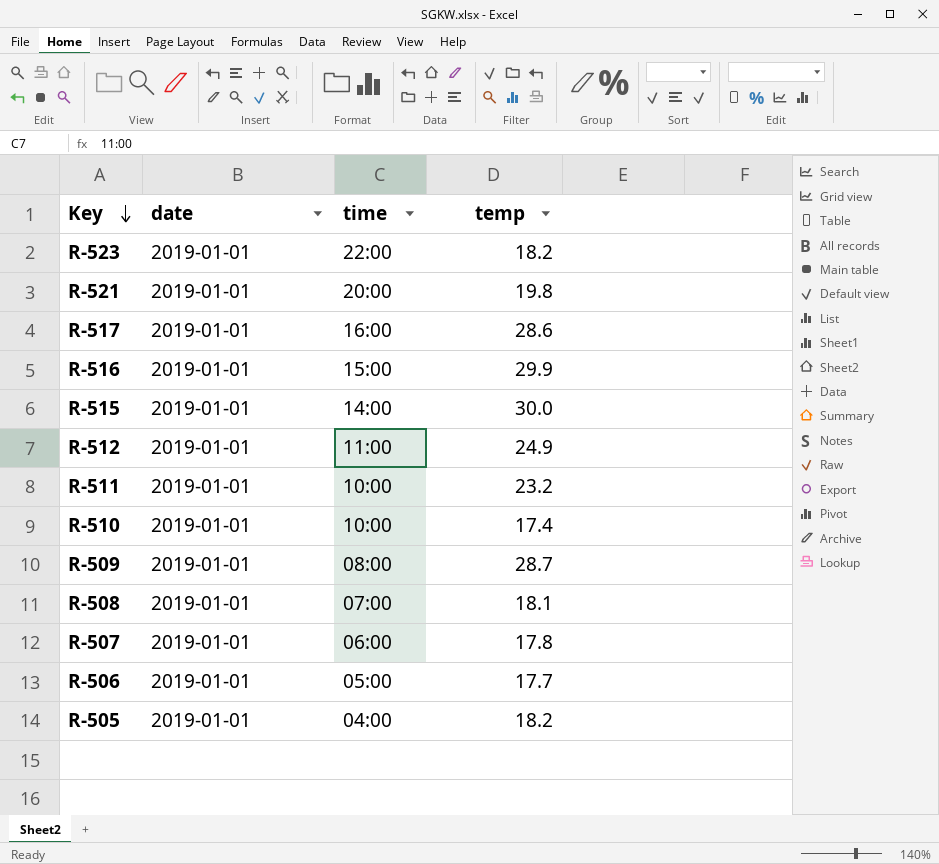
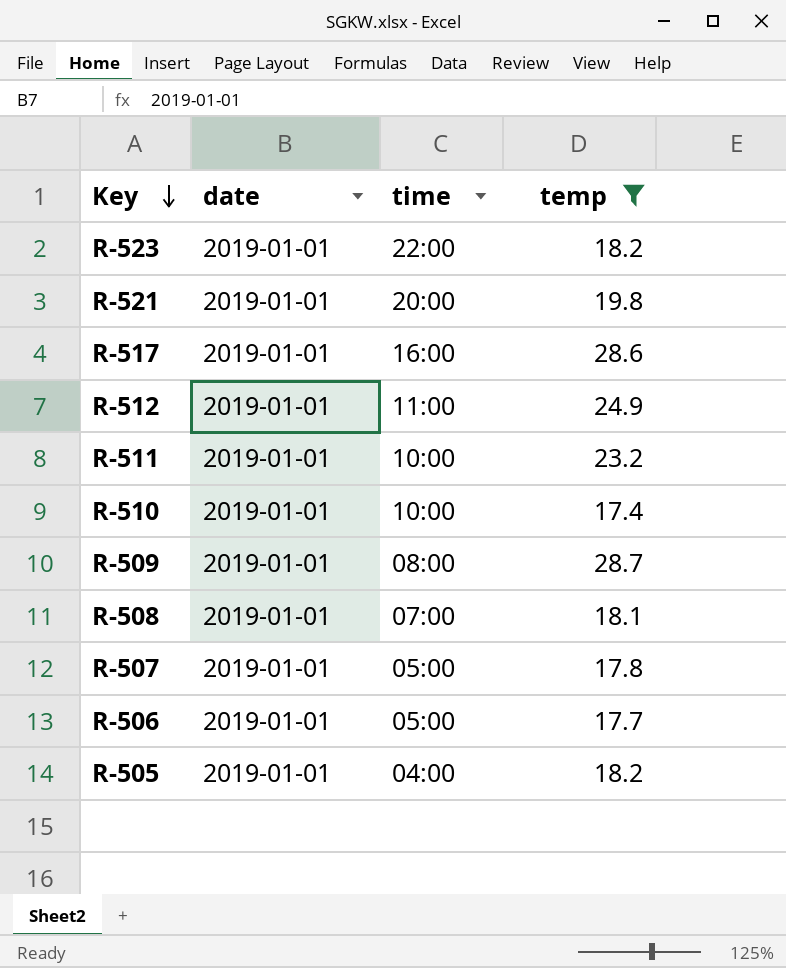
filter: none -> temp <= 28.7
R-507 | time: 06:00 -> 05:00

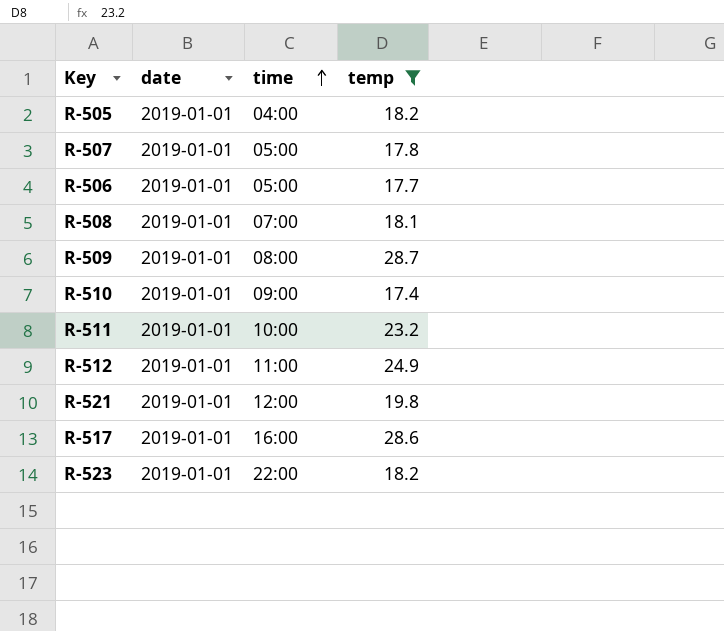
row order: Key descending -> time ascending
R-510 | time: 10:00 -> 09:00
R-521 | time: 20:00 -> 12:00

